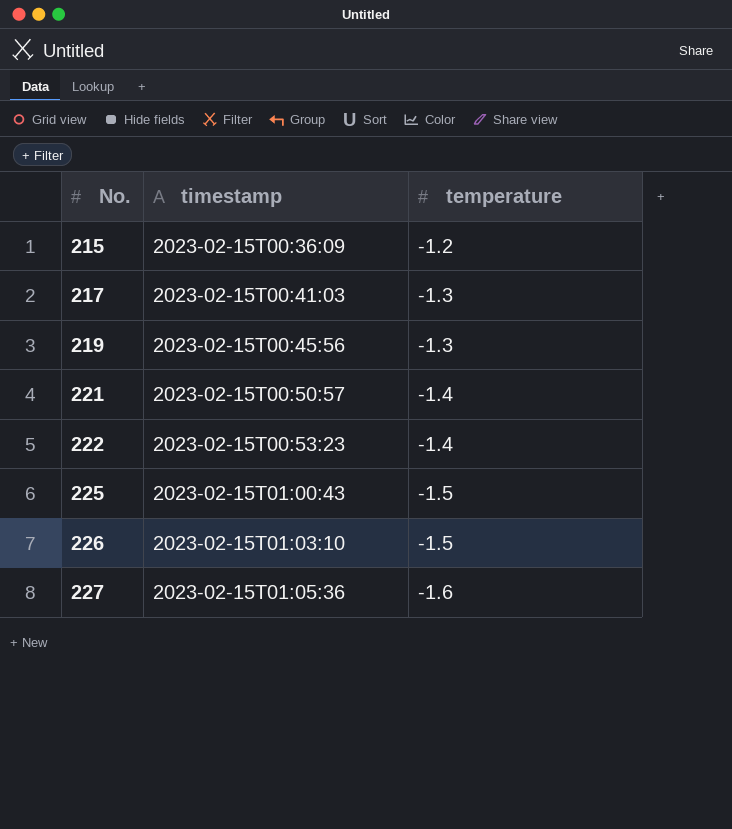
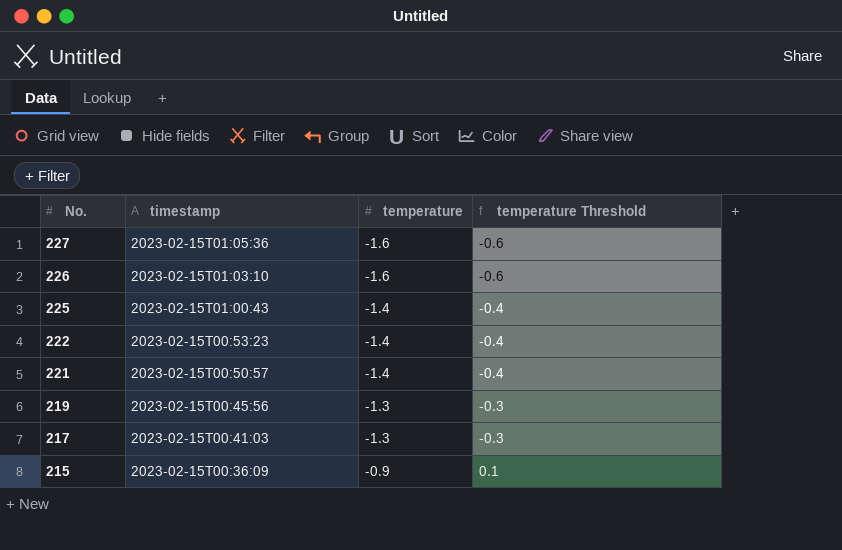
row order: No. ascending -> No. descending
column temperature Threshold | formula: none -> [temperature] + 1
226 | temperature: -1.5 -> -1.6
225 | temperature: -1.5 -> -1.4
215 | temperature: -1.2 -> -0.9

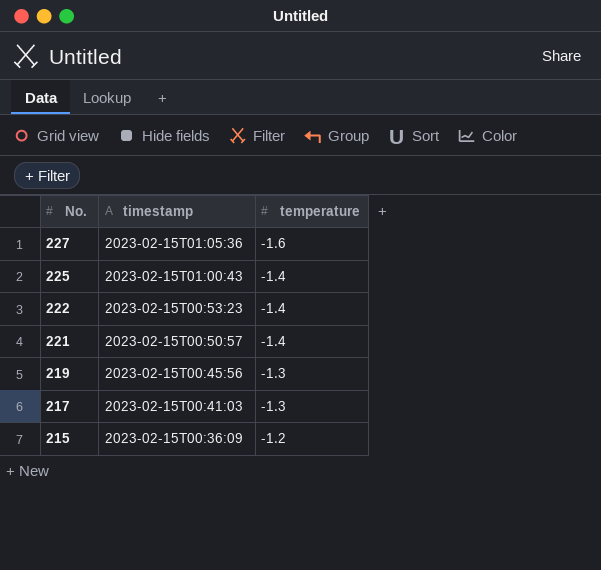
column temperature Threshold | formula: [temperature] + 1 -> none
row 226: 2023-02-15T01:03:10 | -1.6 | -0.6 -> none
215 | temperature: -0.9 -> -1.2

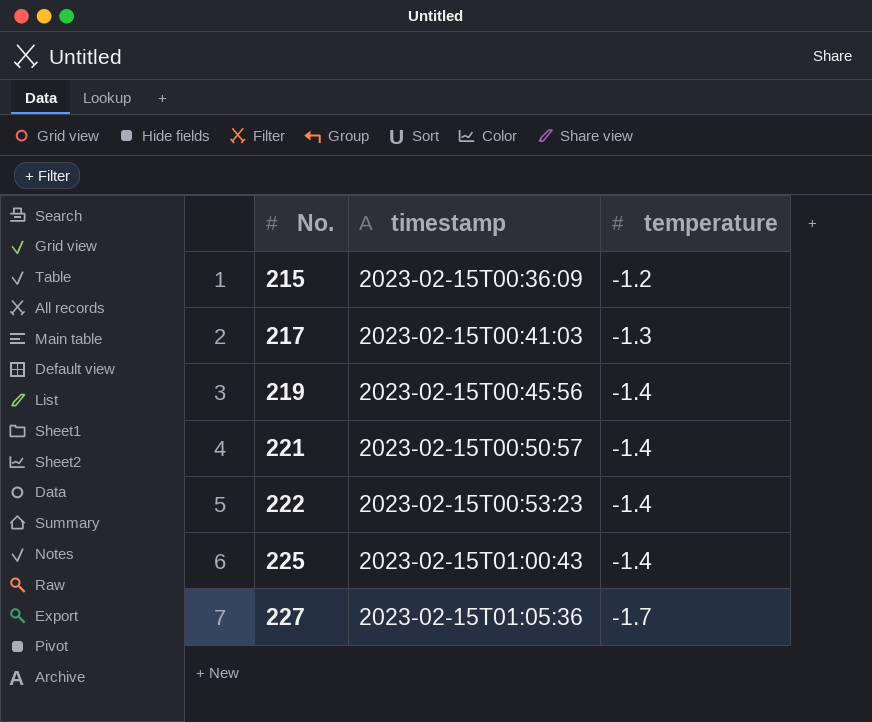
row order: No. descending -> No. ascending
219 | temperature: -1.3 -> -1.4
227 | temperature: -1.6 -> -1.7

